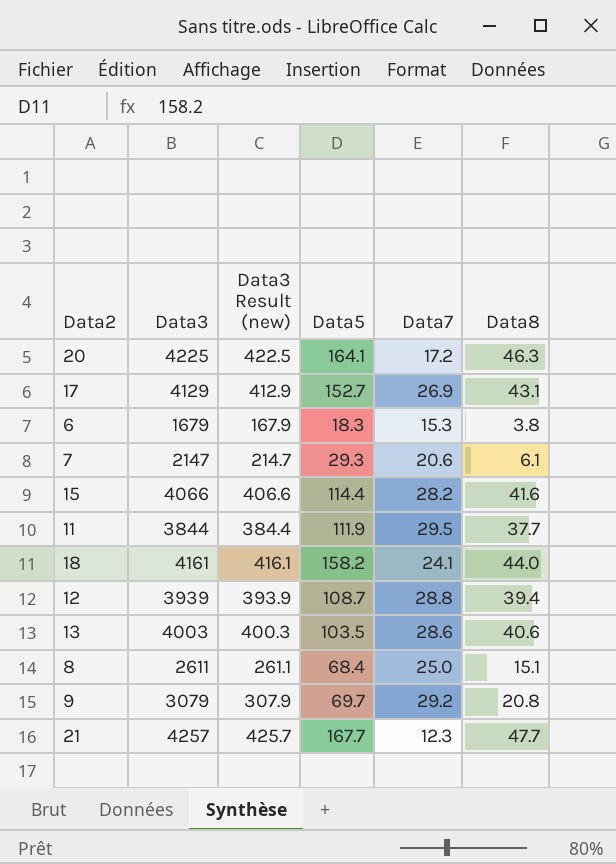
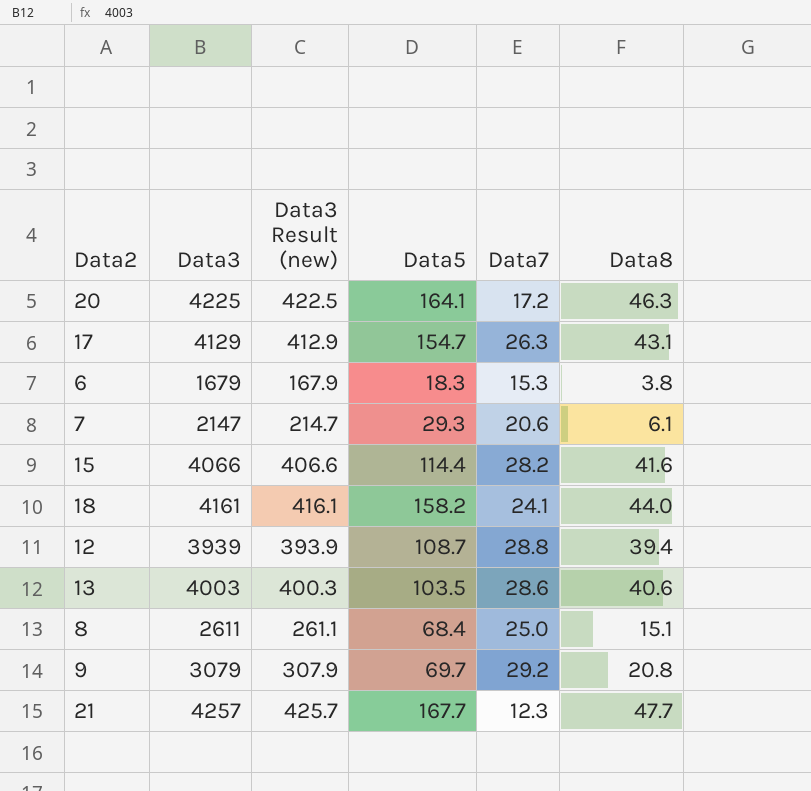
row 11: 3844 | 384.4 | 111.9 | 29.5 | 37.7 -> none
17 | Data5: 152.7 -> 154.7
17 | Data7: 26.9 -> 26.3

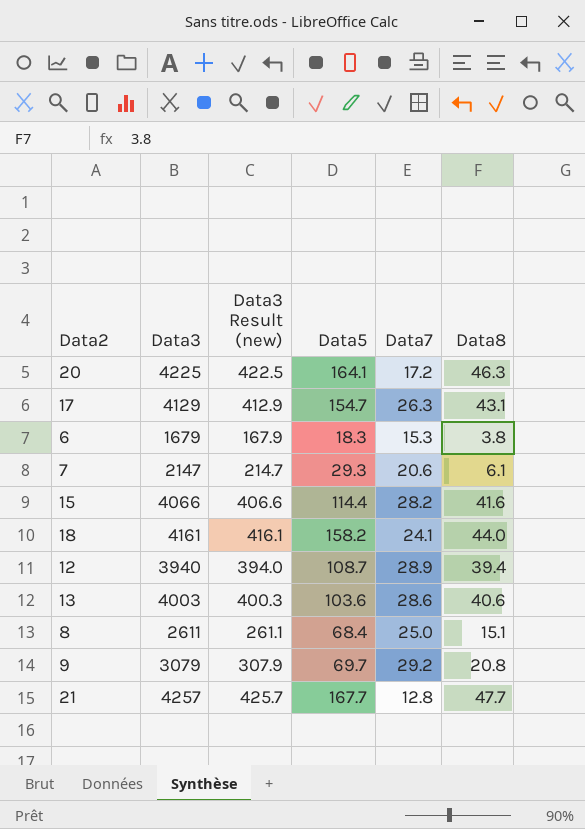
12 | Data3: 3939 -> 3940
12 | Data3 Result (new): 393.9 -> 394.0
12 | Data7: 28.8 -> 28.9
13 | Data5: 103.5 -> 103.6
21 | Data7: 12.3 -> 12.8

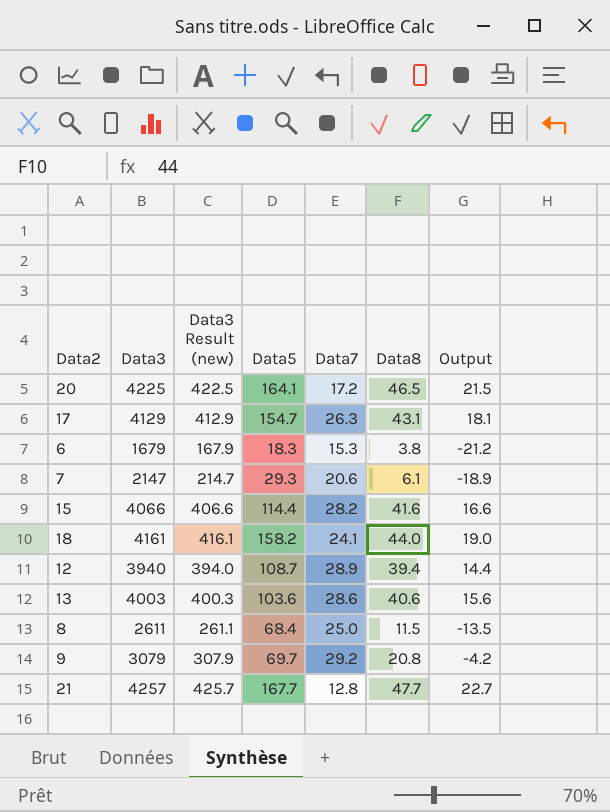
column Output | formula: none -> [Data8] - 25
20 | Data8: 46.3 -> 46.5
8 | Data8: 15.1 -> 11.5

